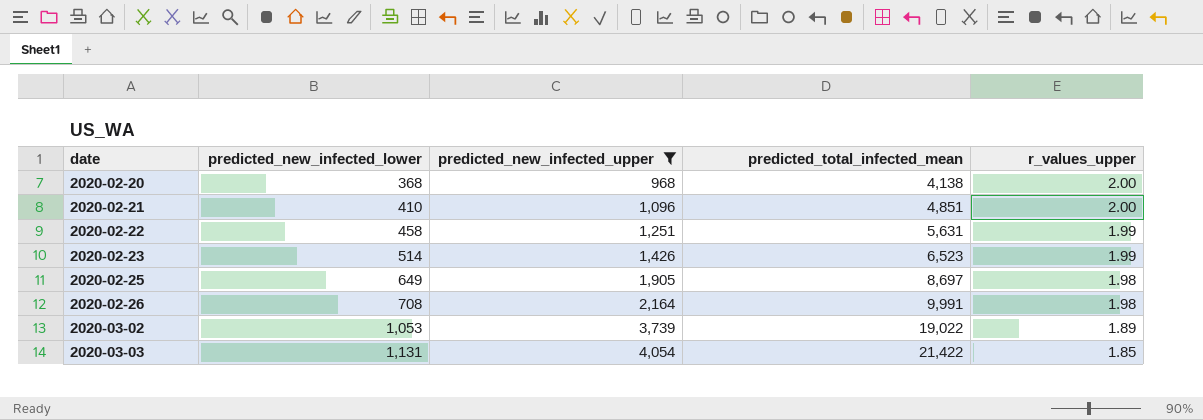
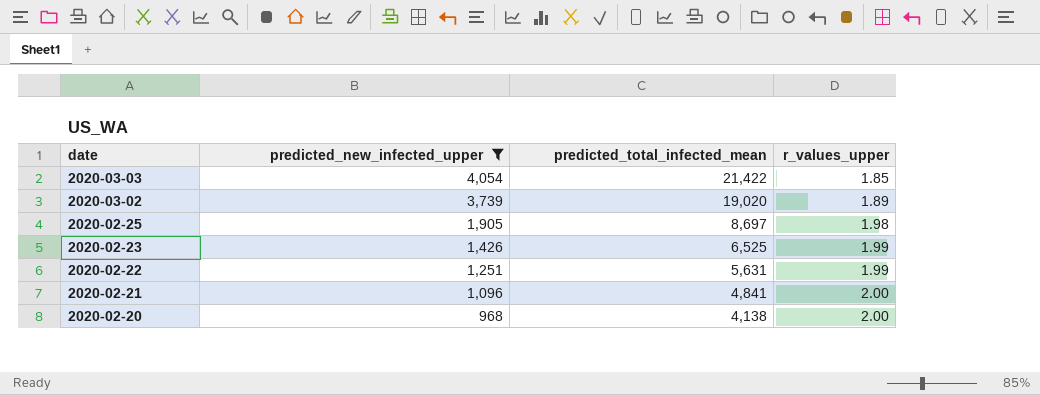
row order: date ascending -> date descending
column predicted_new_infected_lower | position: 2 -> none
row 2020-02-26: 708 | 2,164 | 9,991 | 1.98 -> none
2020-03-02 | predicted_total_infected_mean: 19,022 -> 19,020
2020-02-23 | predicted_total_infected_mean: 6,523 -> 6,525
2020-02-21 | predicted_total_infected_mean: 4,851 -> 4,841

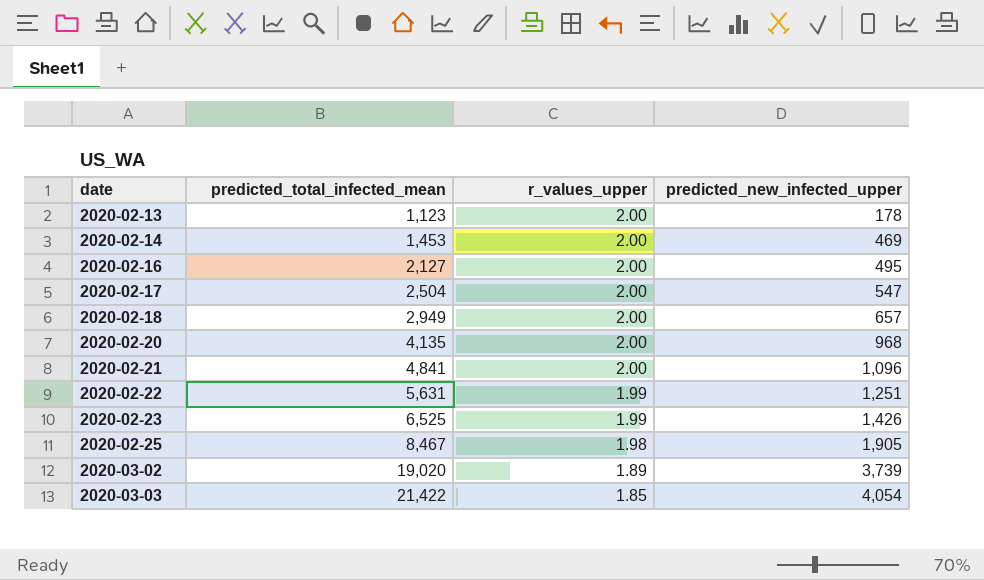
filter: predicted_new_infected_upper >= 968 -> none
row order: date descending -> date ascending
column predicted_new_infected_upper | position: 2 -> 4
2020-02-20 | predicted_total_infected_mean: 4,138 -> 4,135
2020-02-25 | predicted_total_infected_mean: 8,697 -> 8,467

